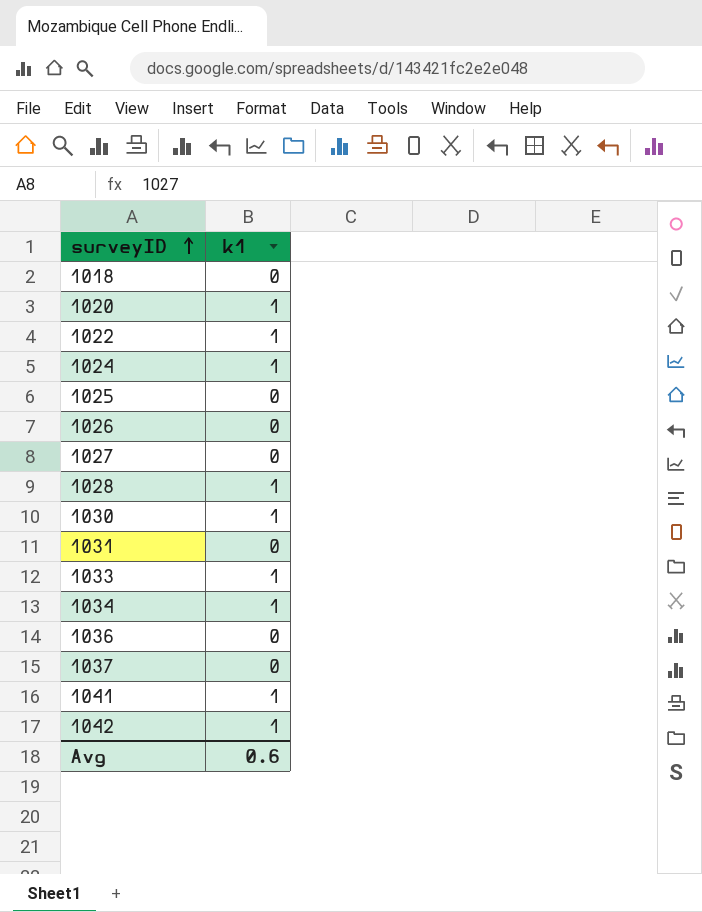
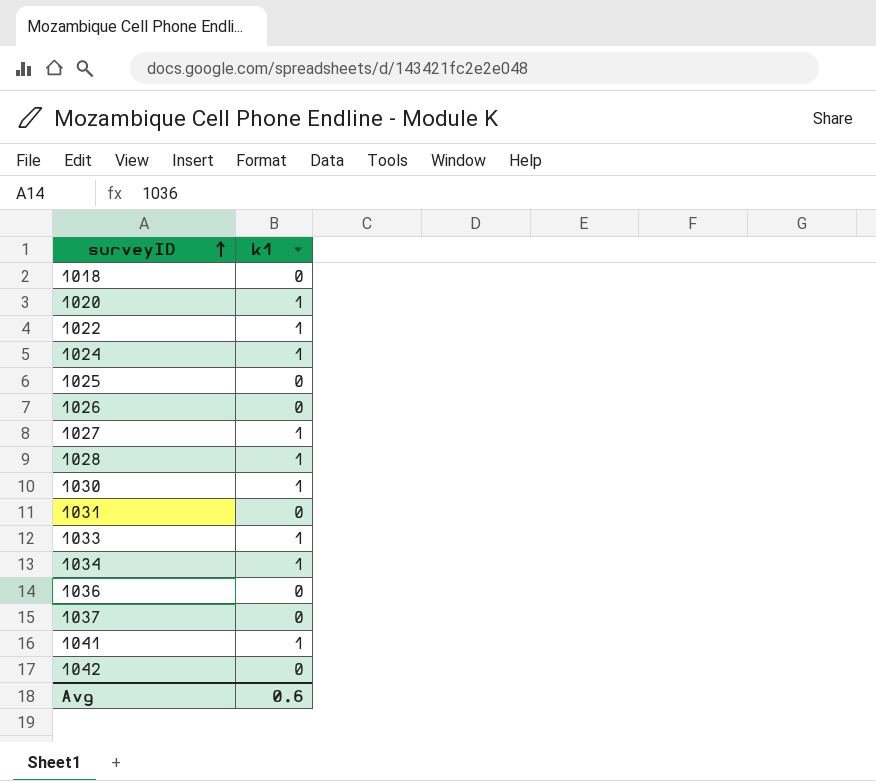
1027 | k1: 0 -> 1
1042 | k1: 1 -> 0

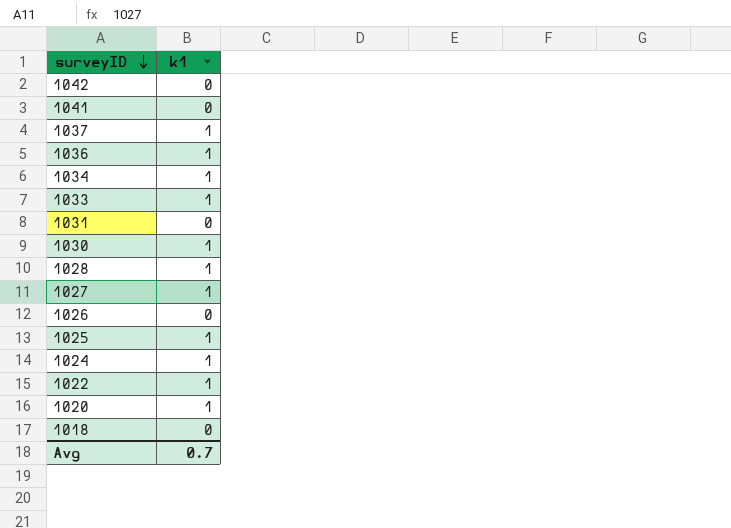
row order: surveyID ascending -> surveyID descending
1041 | k1: 1 -> 0
1037 | k1: 0 -> 1
1036 | k1: 0 -> 1
1025 | k1: 0 -> 1
Avg | k1: 0.6 -> 0.7

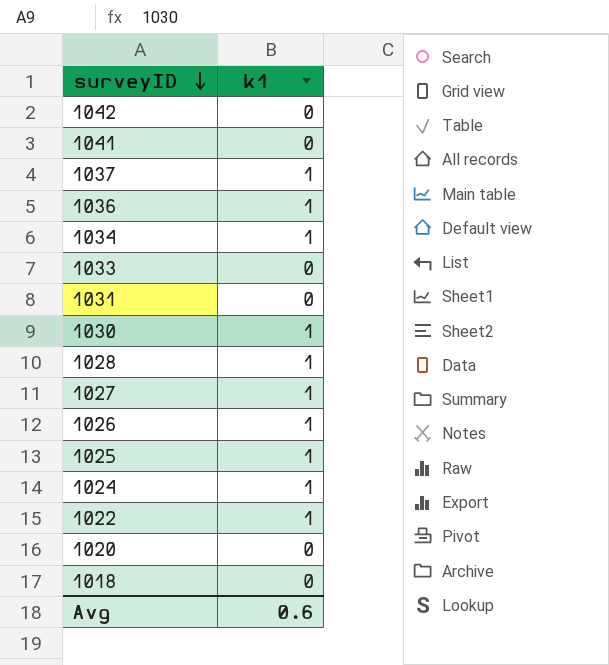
1033 | k1: 1 -> 0
1026 | k1: 0 -> 1
1020 | k1: 1 -> 0
Avg | k1: 0.7 -> 0.6

